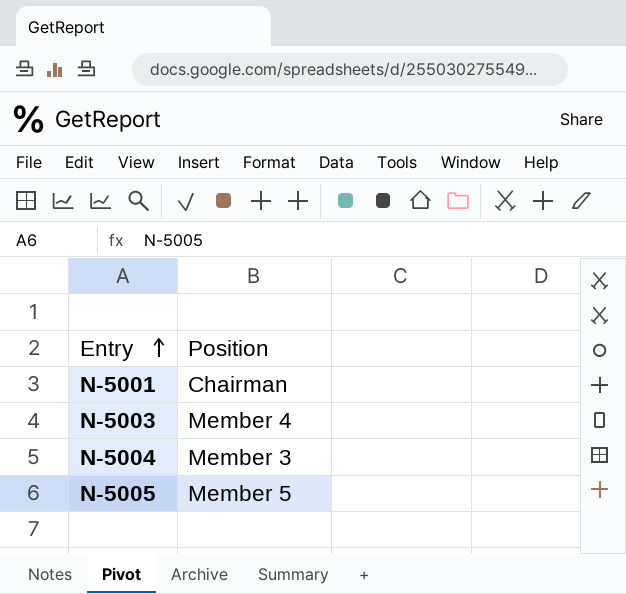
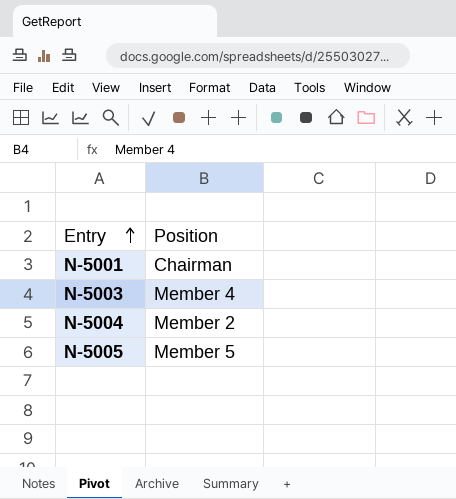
N-5004 | Position: Member 3 -> Member 2

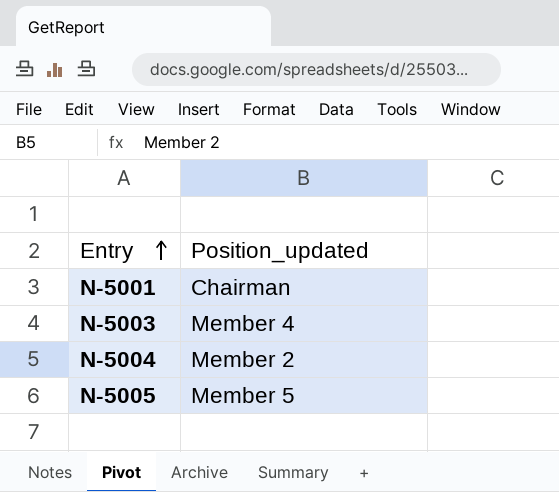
column name: Position -> Position_updated

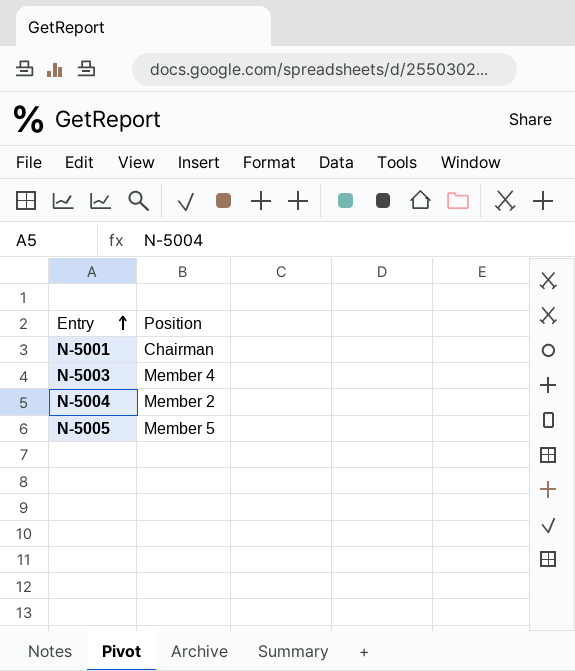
column name: Position_updated -> Position

